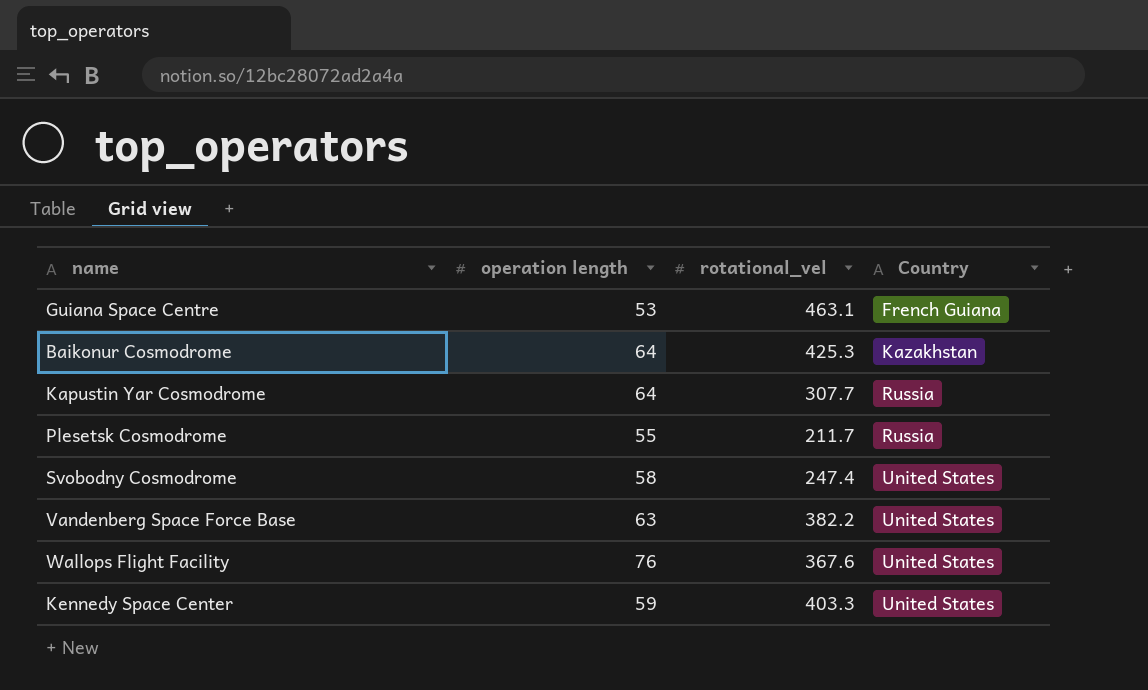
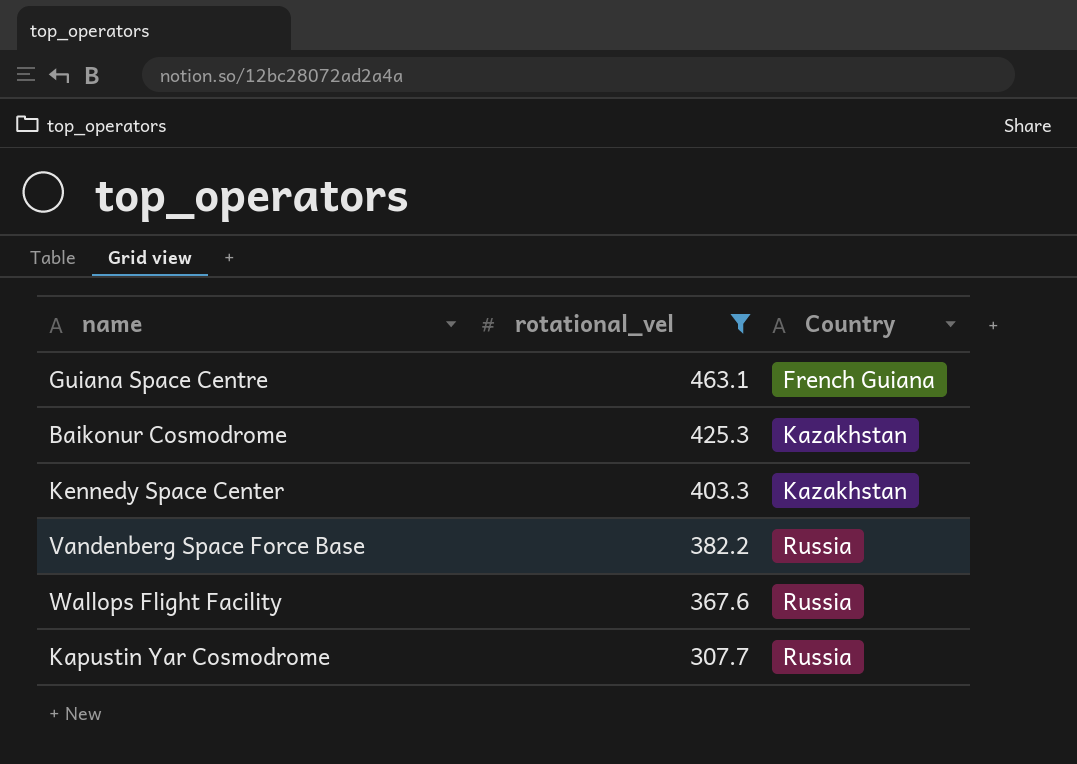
filter: none -> rotational_vel >= 307.7
row order: Country ascending -> rotational_vel descending
column operation length | position: 2 -> none
Kennedy Space Center | Country: United States -> Kazakhstan
Vandenberg Space Force Base | Country: United States -> Russia
Wallops Flight Facility | Country: United States -> Russia

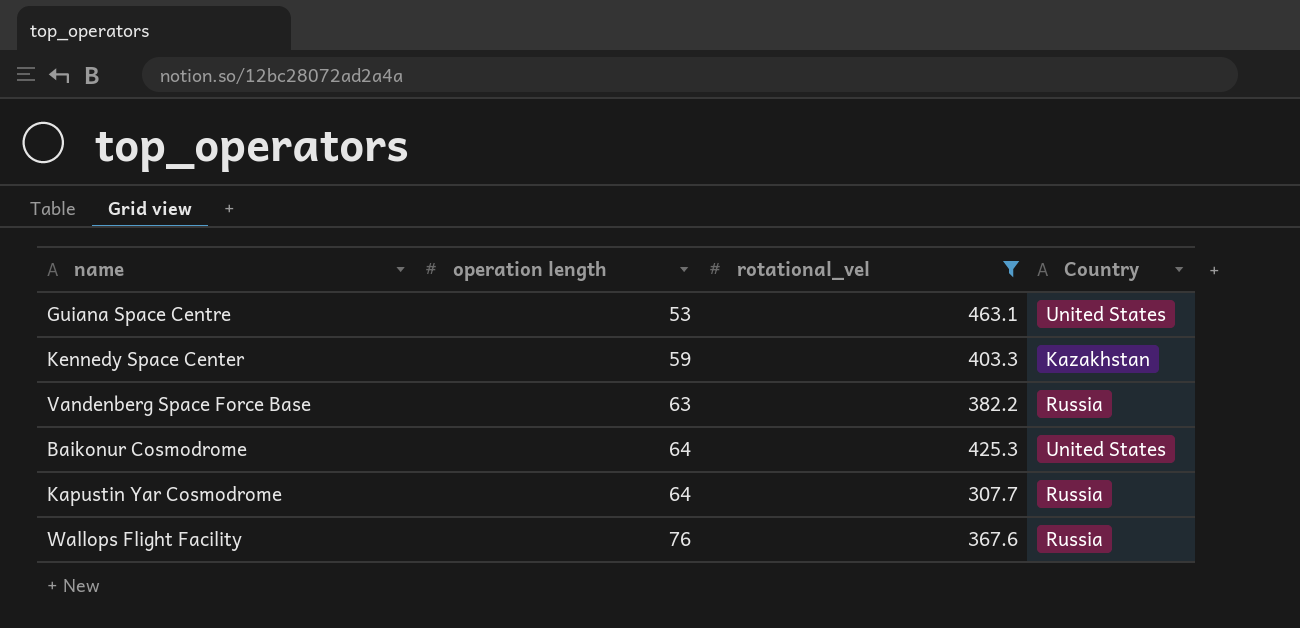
row order: rotational_vel descending -> operation length ascending
column operation length | position: none -> 2
Guiana Space Centre | Country: French Guiana -> United States
Baikonur Cosmodrome | Country: Kazakhstan -> United States

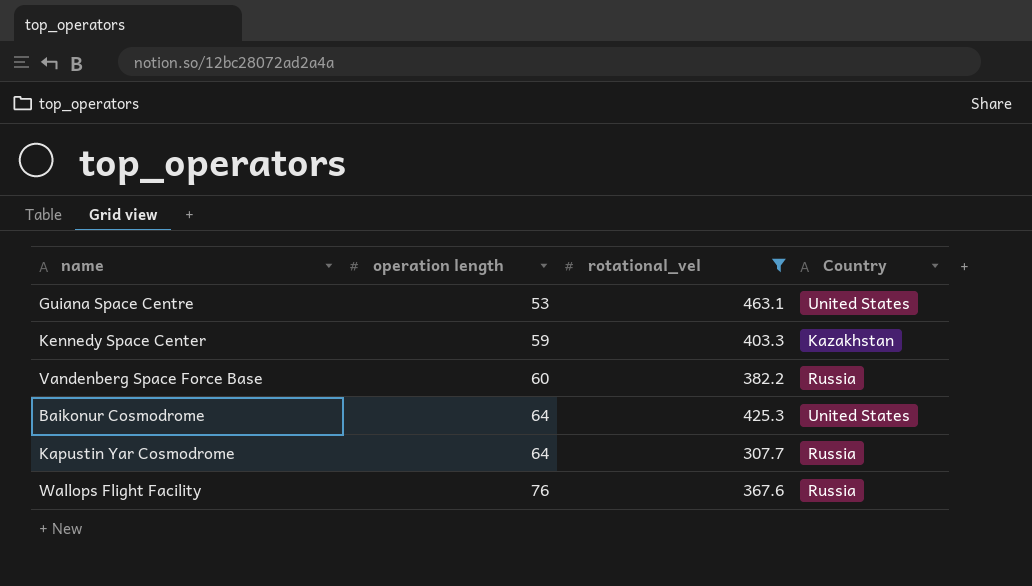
Vandenberg Space Force Base | operation length: 63 -> 60

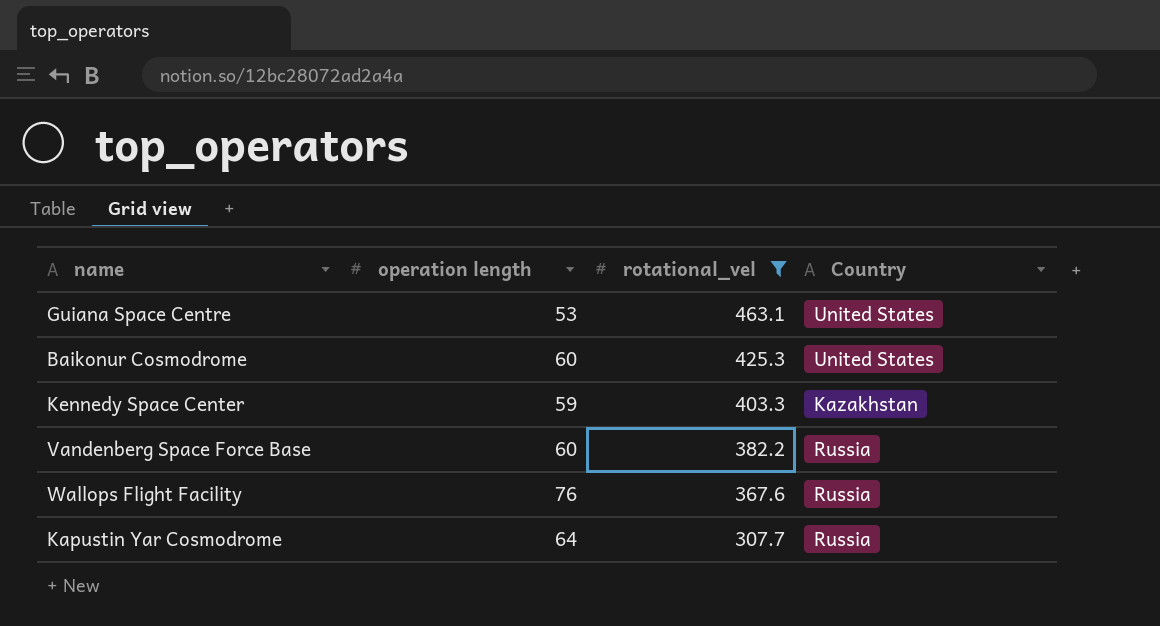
row order: operation length ascending -> rotational_vel descending
Baikonur Cosmodrome | operation length: 64 -> 60

